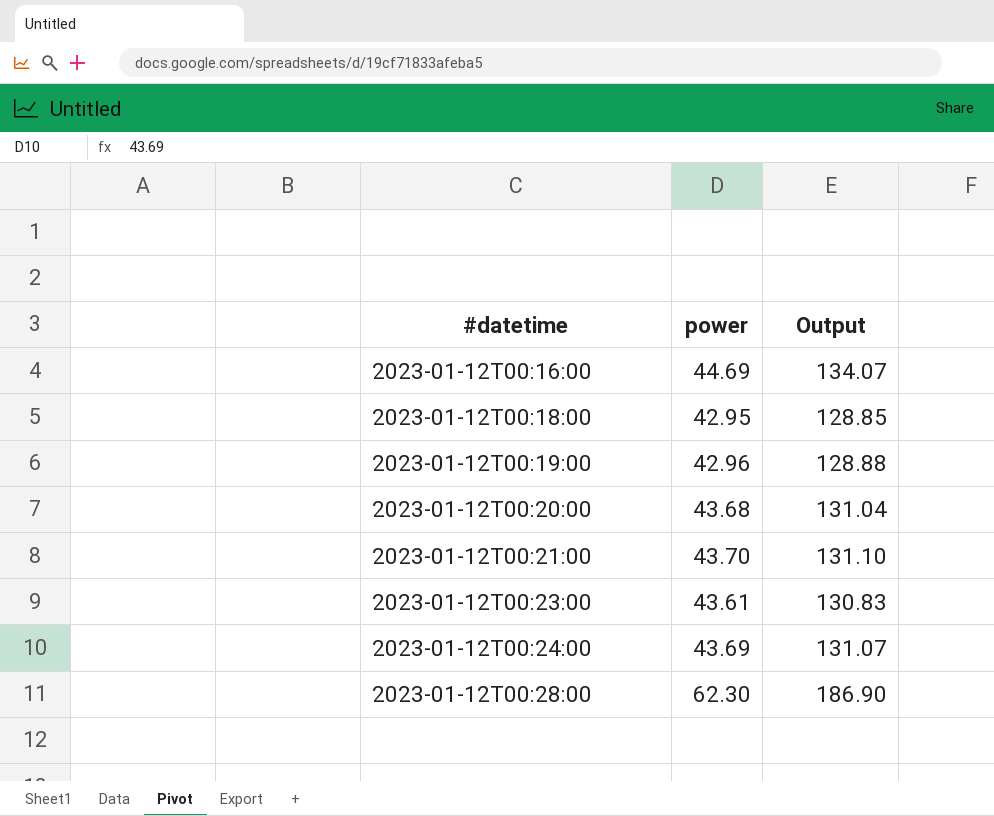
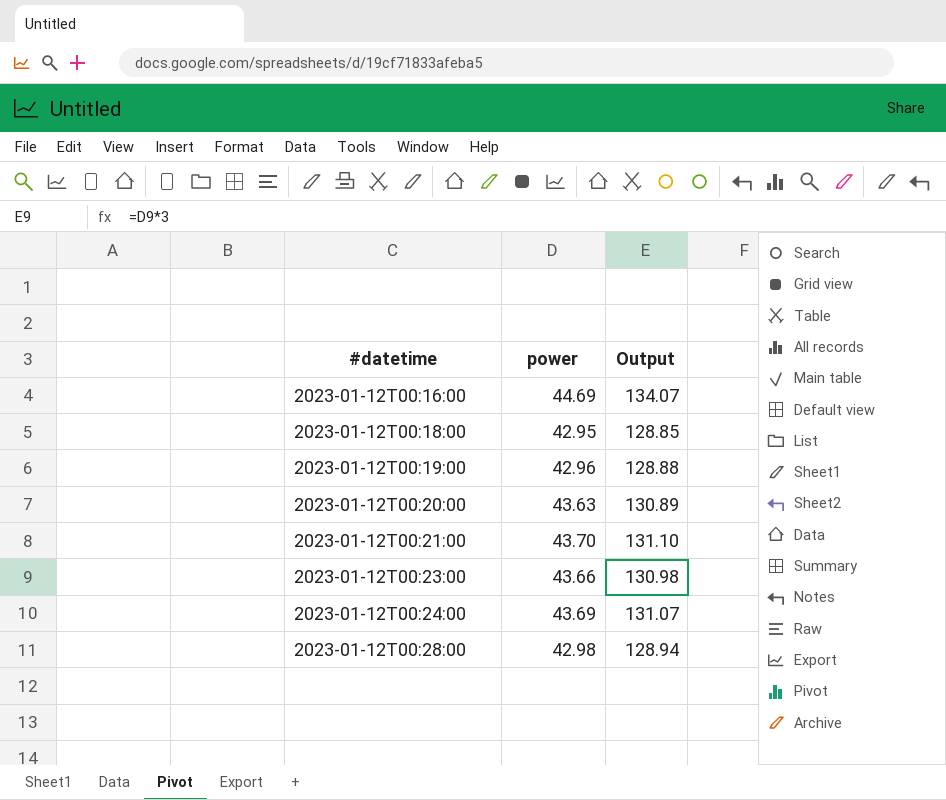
2023-01-12T00:20:00 | power: 43.68 -> 43.63
2023-01-12T00:20:00 | Output: 131.04 -> 130.89
2023-01-12T00:23:00 | power: 43.61 -> 43.66
2023-01-12T00:23:00 | Output: 130.83 -> 130.98
2023-01-12T00:28:00 | power: 62.30 -> 42.98
2023-01-12T00:28:00 | Output: 186.90 -> 128.94

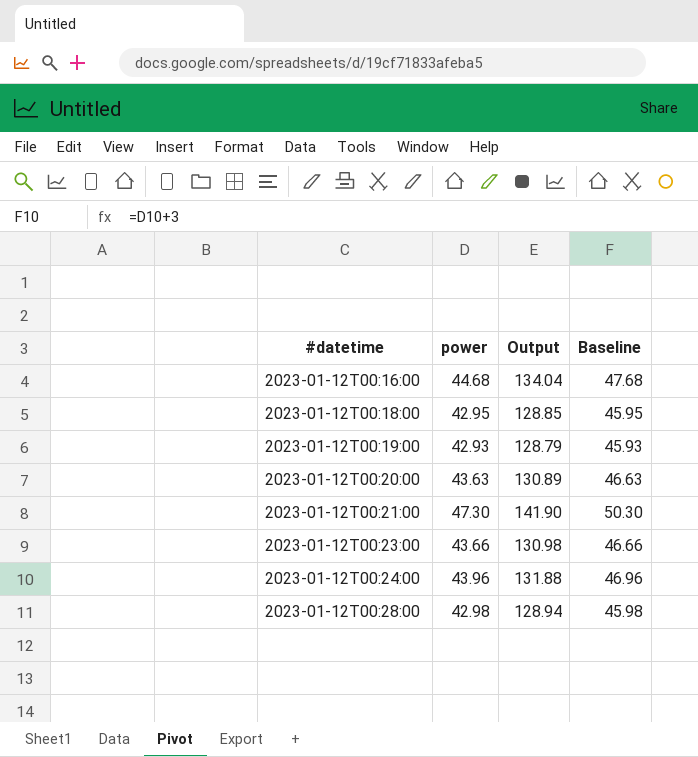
column Baseline | formula: none -> [power] + 3
2023-01-12T00:16:00 | power: 44.69 -> 44.68
2023-01-12T00:16:00 | Output: 134.07 -> 134.04
2023-01-12T00:19:00 | power: 42.96 -> 42.93
2023-01-12T00:19:00 | Output: 128.88 -> 128.79
2023-01-12T00:21:00 | power: 43.70 -> 47.30
2023-01-12T00:21:00 | Output: 131.10 -> 141.90
2023-01-12T00:24:00 | power: 43.69 -> 43.96
2023-01-12T00:24:00 | Output: 131.07 -> 131.88

